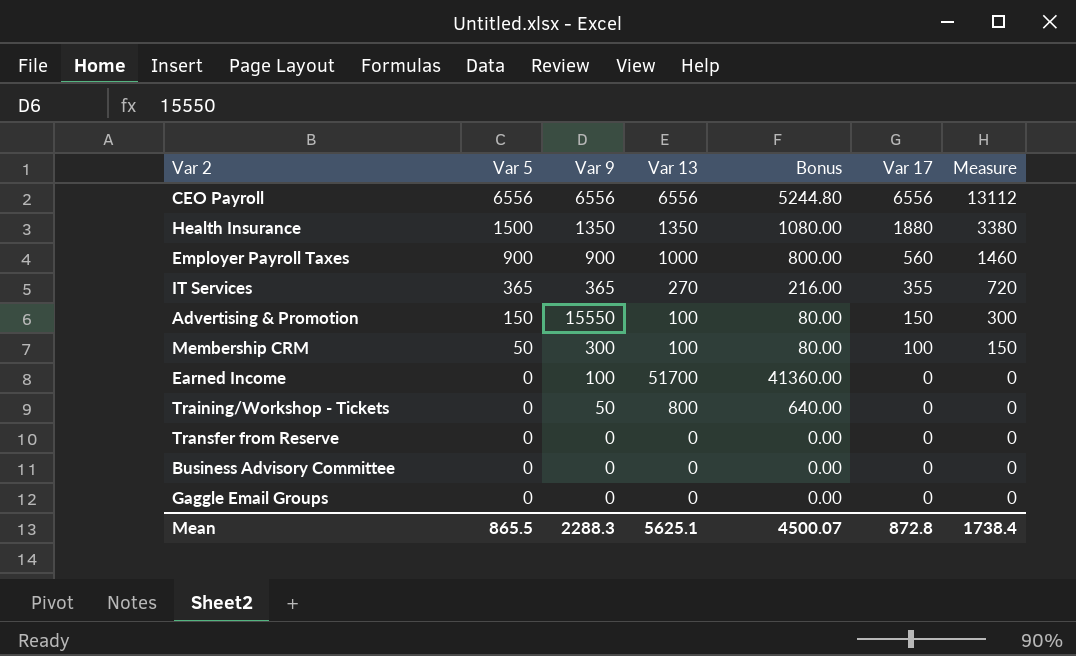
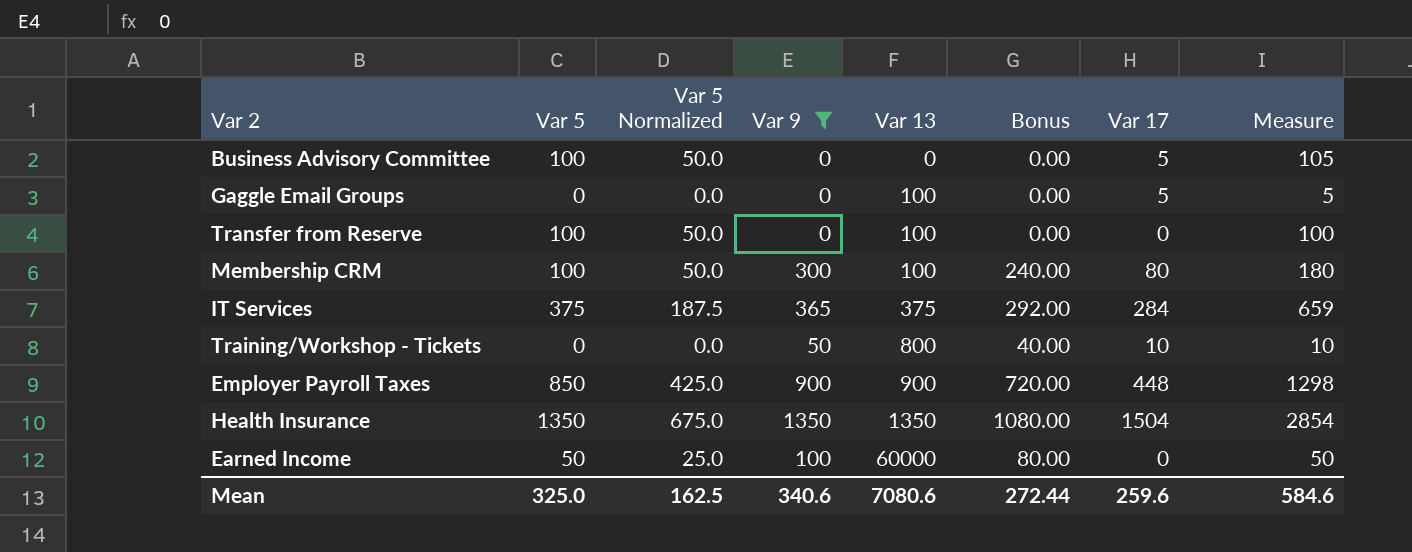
filter: none -> Var 9 <= 1350
row order: Var 5 descending -> Var 13 ascending
column Var 5 Normalized | formula: none -> [Var 5] * 0.5
column Bonus | formula: [Var 13] * 0.8 -> [Var 9] * 0.8
Business Advisory Committee | Var 5: 0 -> 100
Business Advisory Committee | Var 17: 0 -> 5
Business Advisory Committee | Measure: 0 -> 105
Gaggle Email Groups | Var 13: 0 -> 100
Gaggle Email Groups | Var 17: 0 -> 5
Gaggle Email Groups | Measure: 0 -> 5
Transfer from Reserve | Var 5: 0 -> 100
Transfer from Reserve | Var 13: 0 -> 100
Transfer from Reserve | Measure: 0 -> 100
Membership CRM | Var 5: 50 -> 100
Membership CRM | Var 17: 100 -> 80
Membership CRM | Measure: 150 -> 180
IT Services | Var 5: 365 -> 375
IT Services | Var 13: 270 -> 375
IT Services | Var 17: 355 -> 284
IT Services | Measure: 720 -> 659
Training/Workshop - Tickets | Var 17: 0 -> 10
Training/Workshop - Tickets | Measure: 0 -> 10
Employer Payroll Taxes | Var 5: 900 -> 850
Employer Payroll Taxes | Var 13: 1000 -> 900
Employer Payroll Taxes | Var 17: 560 -> 448
Employer Payroll Taxes | Measure: 1460 -> 1298
Health Insurance | Var 5: 1500 -> 1350
Health Insurance | Var 17: 1880 -> 1504
Health Insurance | Measure: 3380 -> 2854
Earned Income | Var 5: 0 -> 50
Earned Income | Var 13: 51700 -> 60000
Earned Income | Measure: 0 -> 50
Mean | Var 5: 865.5 -> 325.0
Mean | Var 9: 2288.3 -> 340.6
Mean | Var 13: 5625.1 -> 7080.6
Mean | Bonus: 4500.07 -> 272.44
Mean | Var 17: 872.8 -> 259.6
Mean | Measure: 1738.4 -> 584.6

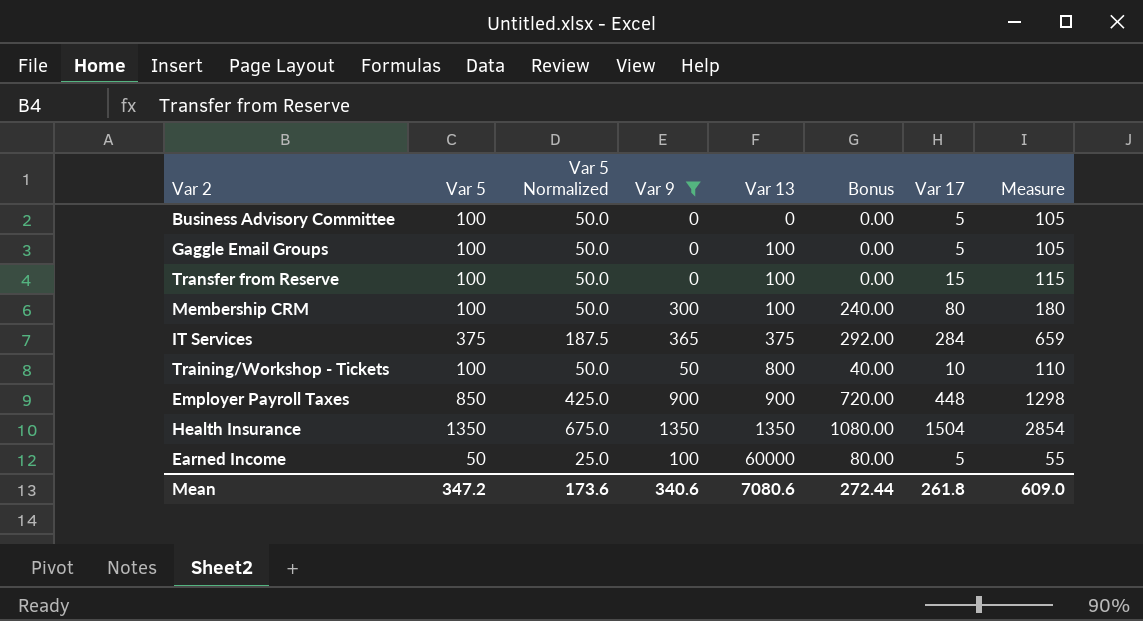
Gaggle Email Groups | Var 5: 0 -> 100
Gaggle Email Groups | Var 5 Normalized: 0.0 -> 50.0
Gaggle Email Groups | Measure: 5 -> 105
Transfer from Reserve | Var 17: 0 -> 15
Transfer from Reserve | Measure: 100 -> 115
Training/Workshop - Tickets | Var 5: 0 -> 100
Training/Workshop - Tickets | Var 5 Normalized: 0.0 -> 50.0
Training/Workshop - Tickets | Measure: 10 -> 110
Earned Income | Var 17: 0 -> 5
Earned Income | Measure: 50 -> 55
Mean | Var 5: 325.0 -> 347.2
Mean | Var 5 Normalized: 162.5 -> 173.6
Mean | Var 17: 259.6 -> 261.8
Mean | Measure: 584.6 -> 609.0

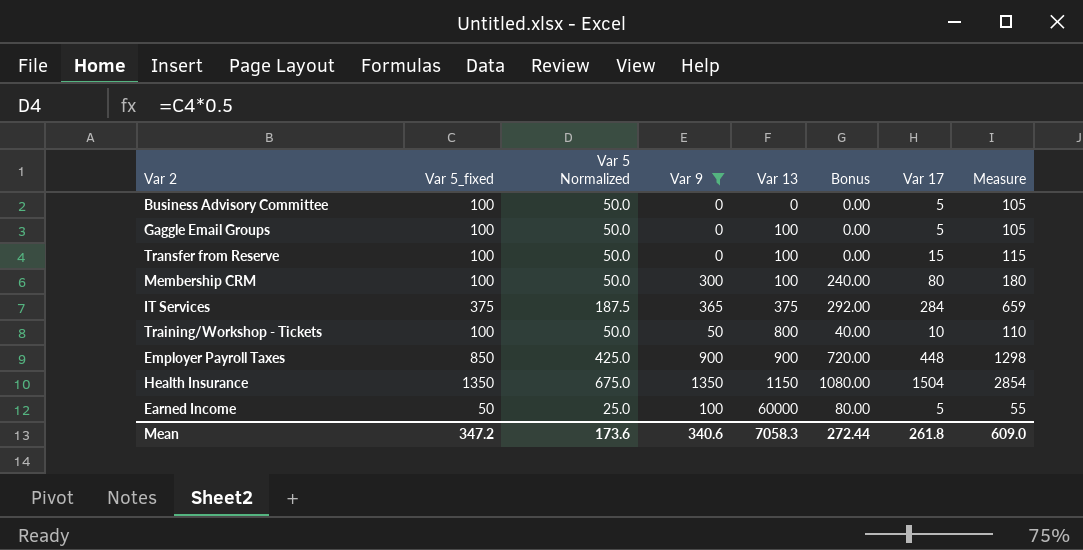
column name: Var 5 -> Var 5_fixed
Health Insurance | Var 13: 1350 -> 1150
Mean | Var 13: 7080.6 -> 7058.3

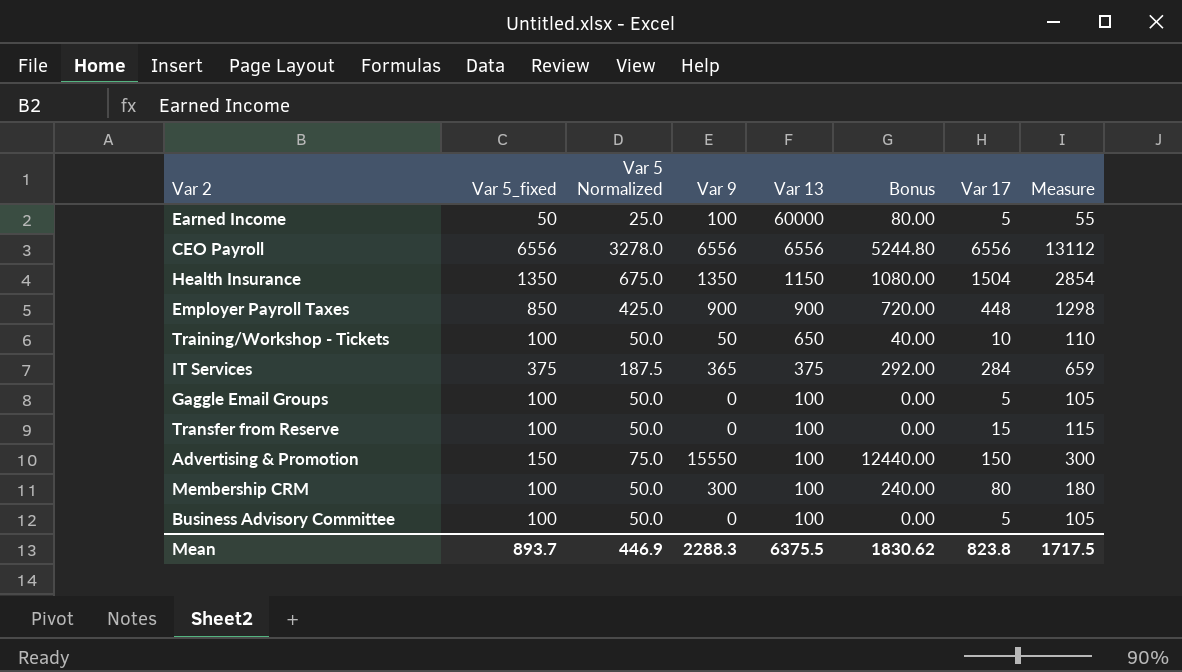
filter: Var 9 <= 1350 -> none
row order: Var 13 ascending -> Var 13 descending
Training/Workshop - Tickets | Var 13: 800 -> 650
Business Advisory Committee | Var 13: 0 -> 100
Mean | Var 5_fixed: 347.2 -> 893.7
Mean | Var 5 Normalized: 173.6 -> 446.9
Mean | Var 9: 340.6 -> 2288.3
Mean | Var 13: 7058.3 -> 6375.5
Mean | Bonus: 272.44 -> 1830.62
Mean | Var 17: 261.8 -> 823.8
Mean | Measure: 609.0 -> 1717.5

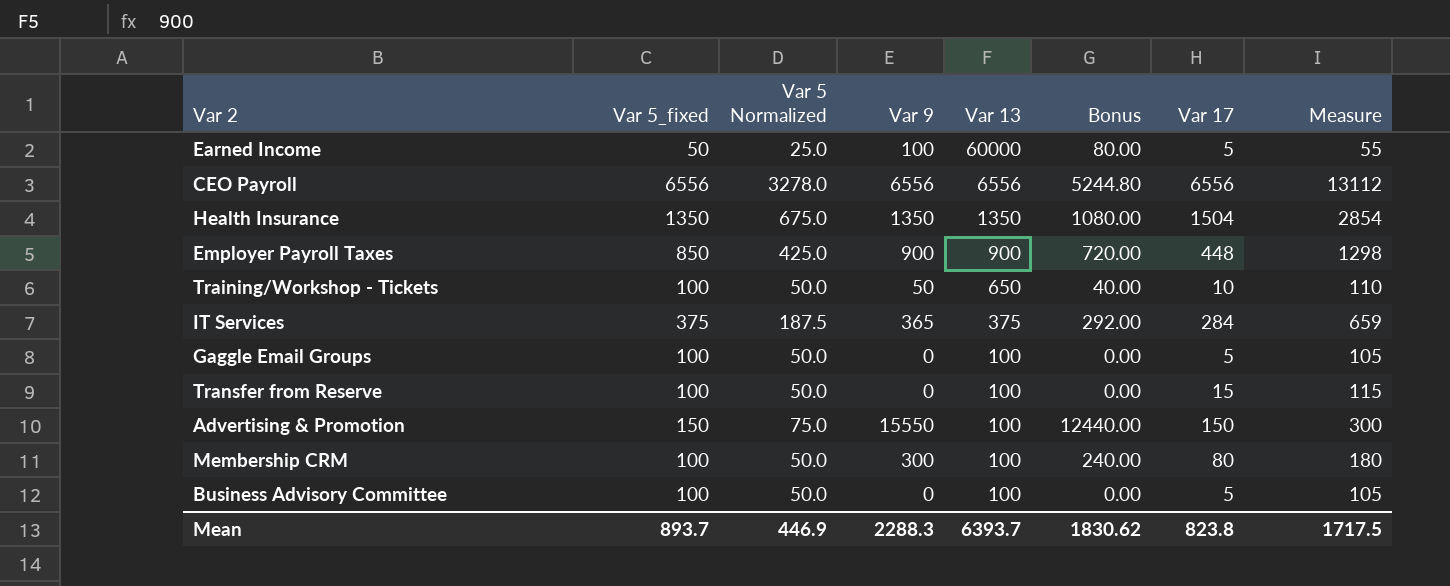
Health Insurance | Var 13: 1150 -> 1350
Mean | Var 13: 6375.5 -> 6393.7

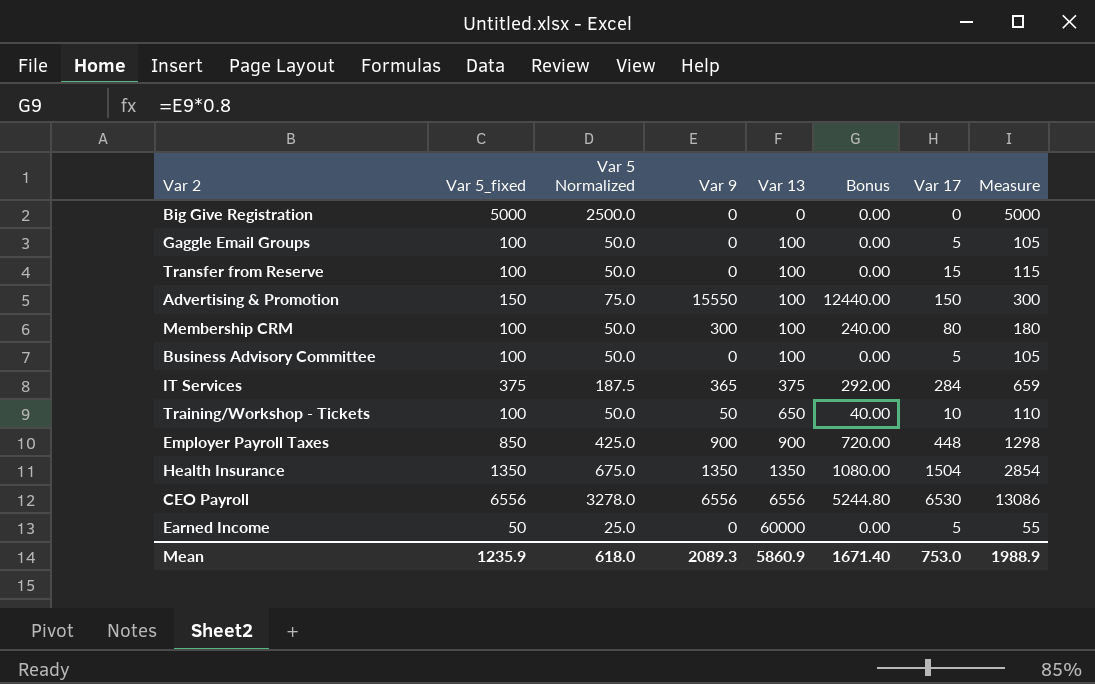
row order: Var 13 descending -> Var 13 ascending
row Big Give Registration: none -> 5000 | 2500.0 | 0 | 0 | 0.00 | 0 | 5000
CEO Payroll | Var 17: 6556 -> 6530
CEO Payroll | Measure: 13112 -> 13086
Earned Income | Var 9: 100 -> 0
Earned Income | Bonus: 80.00 -> 0.00
Mean | Var 5_fixed: 893.7 -> 1235.9
Mean | Var 5 Normalized: 446.9 -> 618.0
Mean | Var 9: 2288.3 -> 2089.3
Mean | Var 13: 6393.7 -> 5860.9
Mean | Bonus: 1830.62 -> 1671.40
Mean | Var 17: 823.8 -> 753.0
Mean | Measure: 1717.5 -> 1988.9

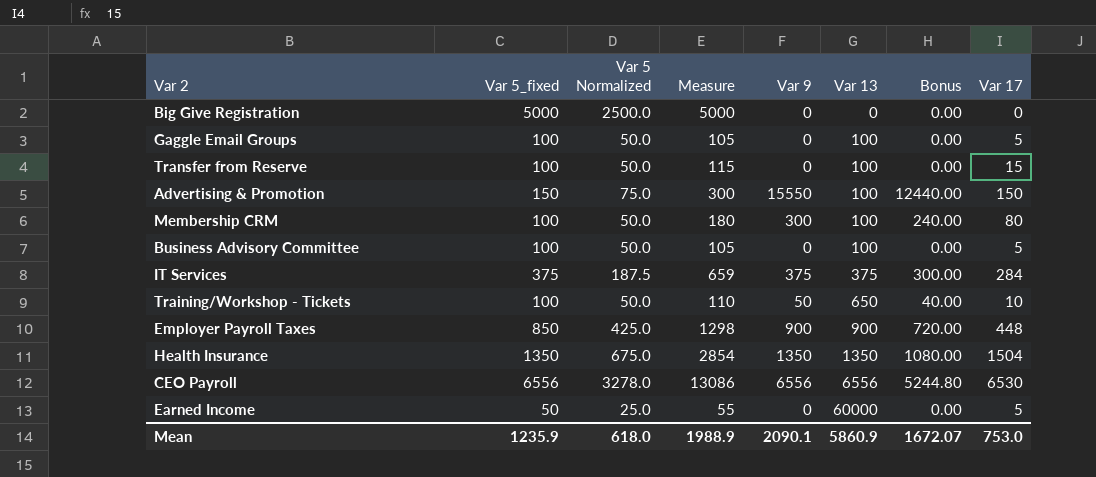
column Measure | position: 8 -> 4
IT Services | Var 9: 365 -> 375
IT Services | Bonus: 292.00 -> 300.00
Mean | Var 9: 2089.3 -> 2090.1
Mean | Bonus: 1671.40 -> 1672.07

